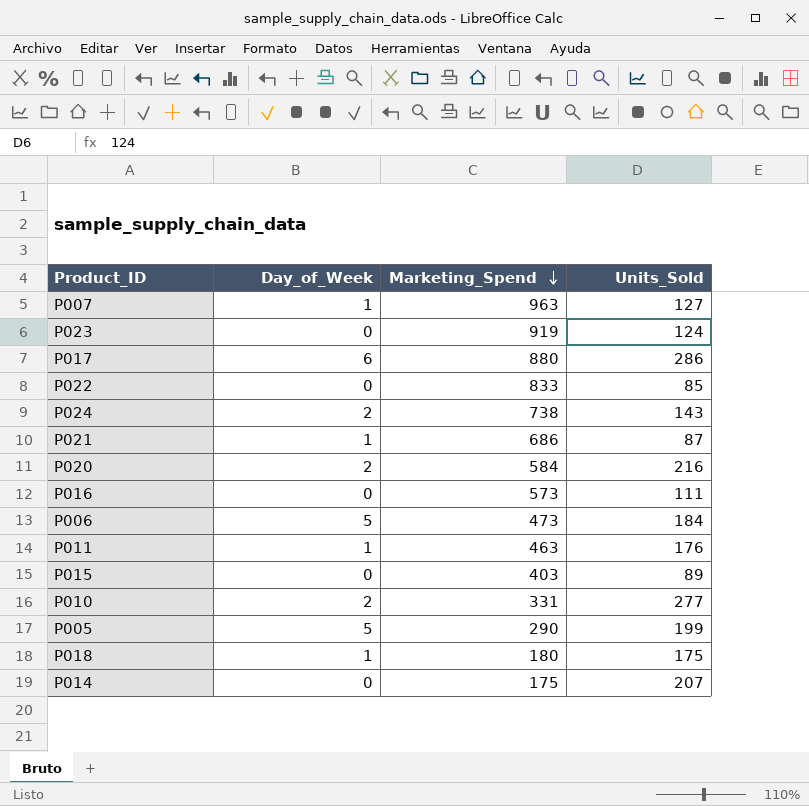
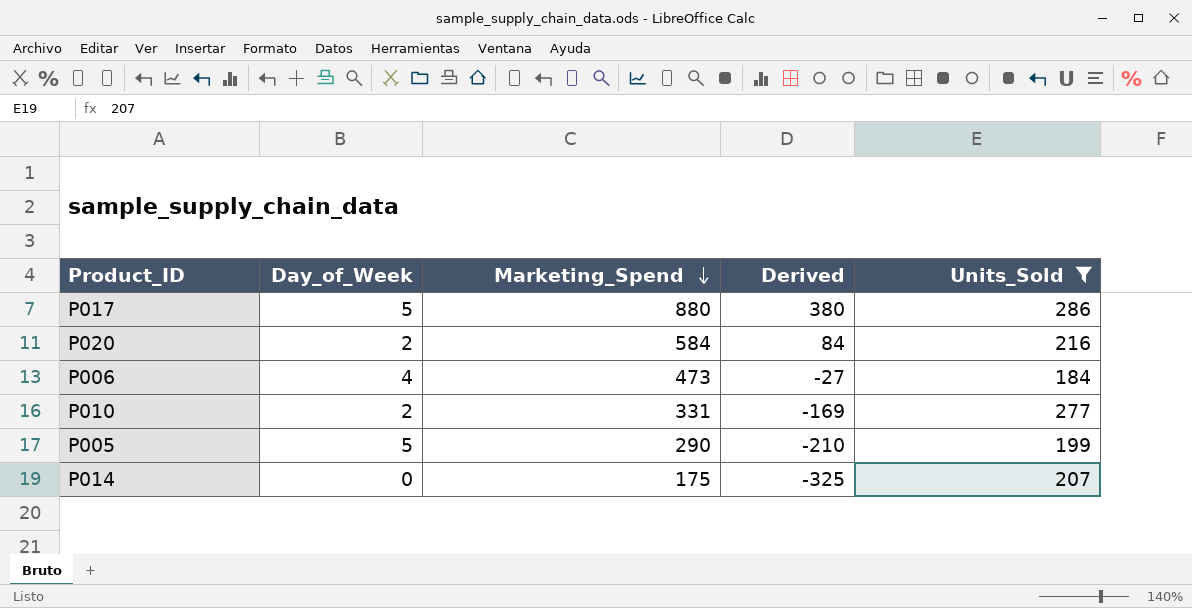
filter: none -> Units_Sold >= 184
column Derived | formula: none -> [Marketing_Spend] - 500
P017 | Day_of_Week: 6 -> 5
P006 | Day_of_Week: 5 -> 4

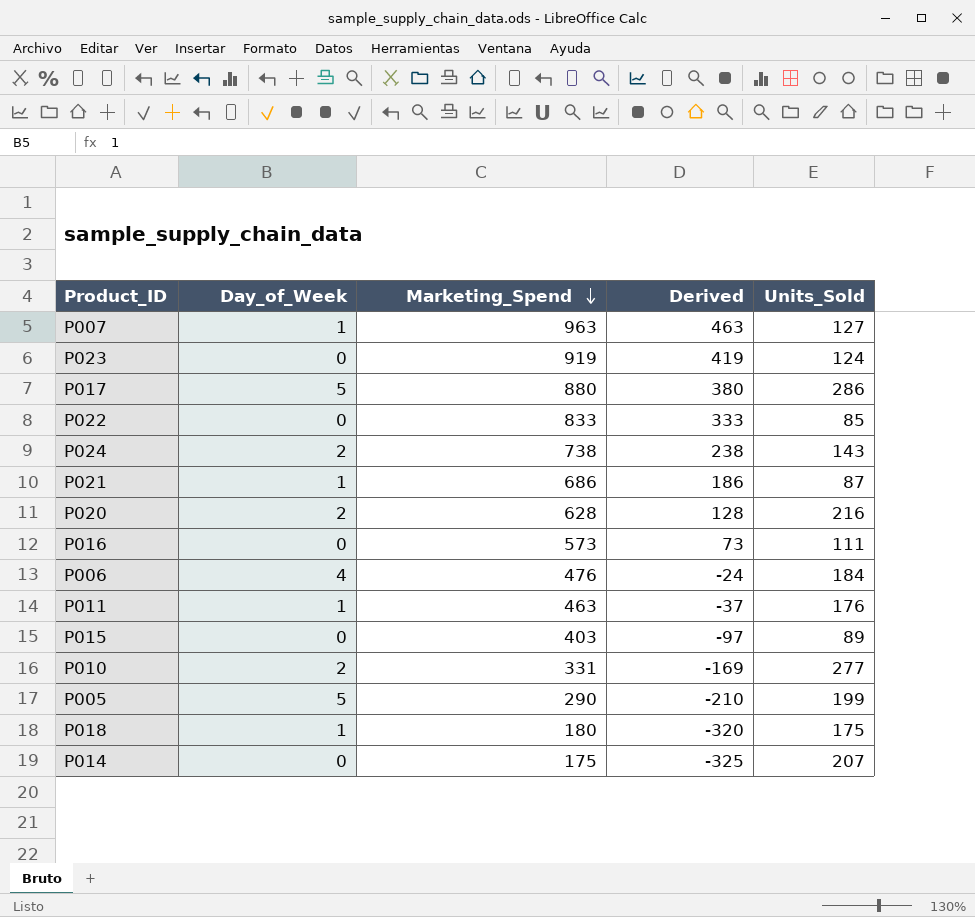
filter: Units_Sold >= 184 -> none
P020 | Marketing_Spend: 584 -> 628
P020 | Derived: 84 -> 128
P006 | Marketing_Spend: 473 -> 476
P006 | Derived: -27 -> -24

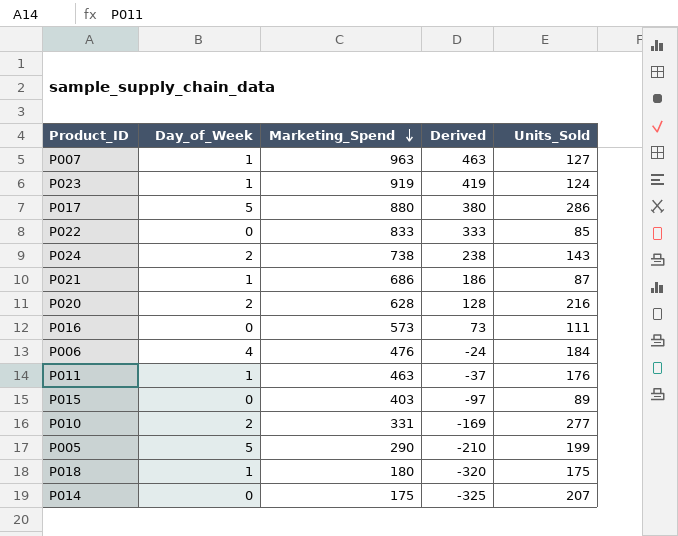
P023 | Day_of_Week: 0 -> 1

